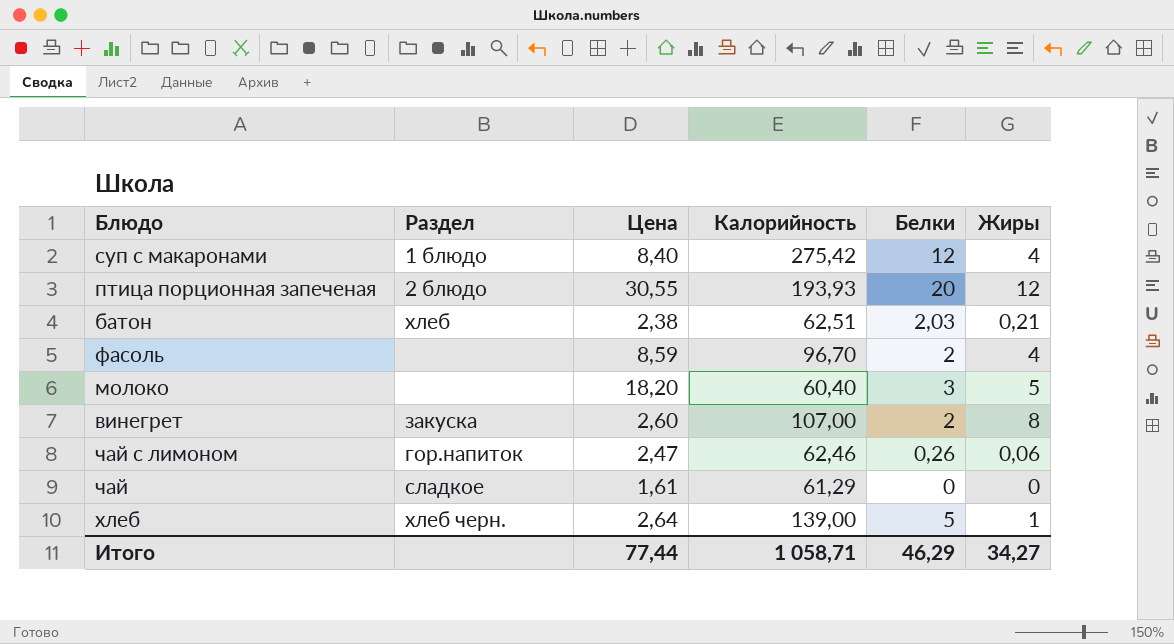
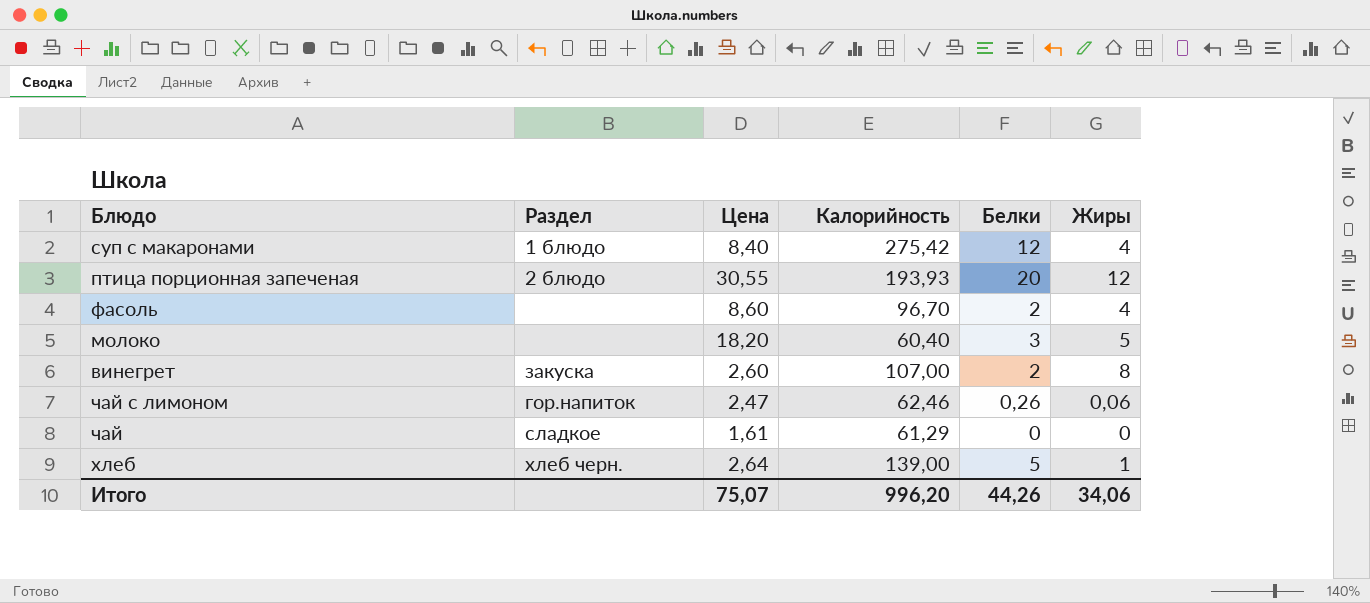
row батон: хлеб | 2,38 | 62,51 | 2,03 | 0,21 -> none
фасоль | Цена: 8,59 -> 8,60
Итого | Цена: 77,44 -> 75,07
Итого | Калорийность: 1 058,71 -> 996,20
Итого | Белки: 46,29 -> 44,26
Итого | Жиры: 34,27 -> 34,06

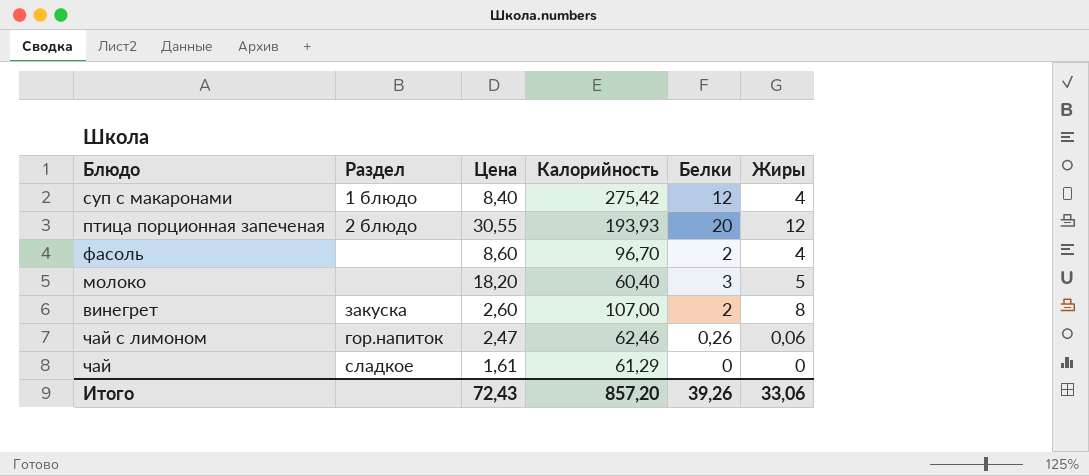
row хлеб: хлеб черн. | 2,64 | 139,00 | 5 | 1 -> none
Итого | Цена: 75,07 -> 72,43
Итого | Калорийность: 996,20 -> 857,20
Итого | Белки: 44,26 -> 39,26
Итого | Жиры: 34,06 -> 33,06

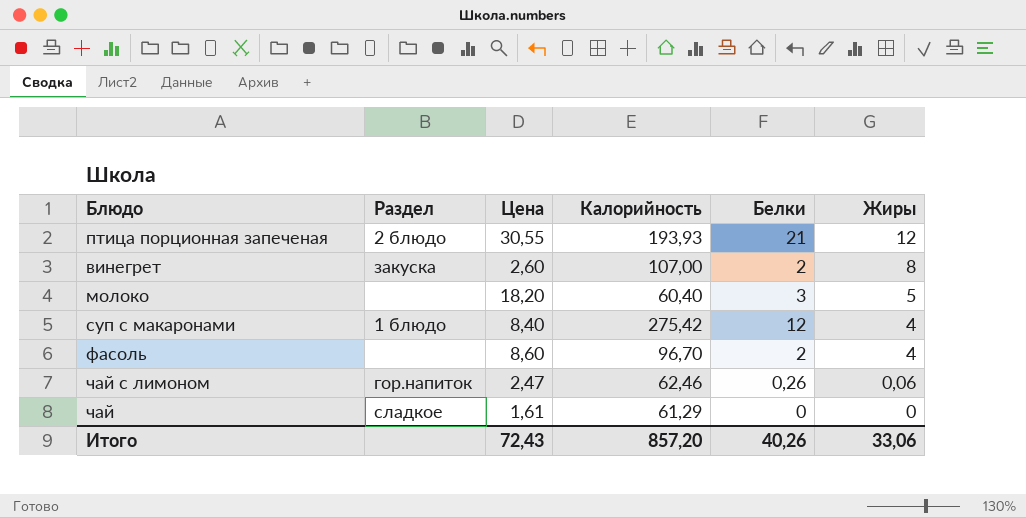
row order: none -> Жиры descending
птица порционная запеченая | Белки: 20 -> 21
Итого | Белки: 39,26 -> 40,26

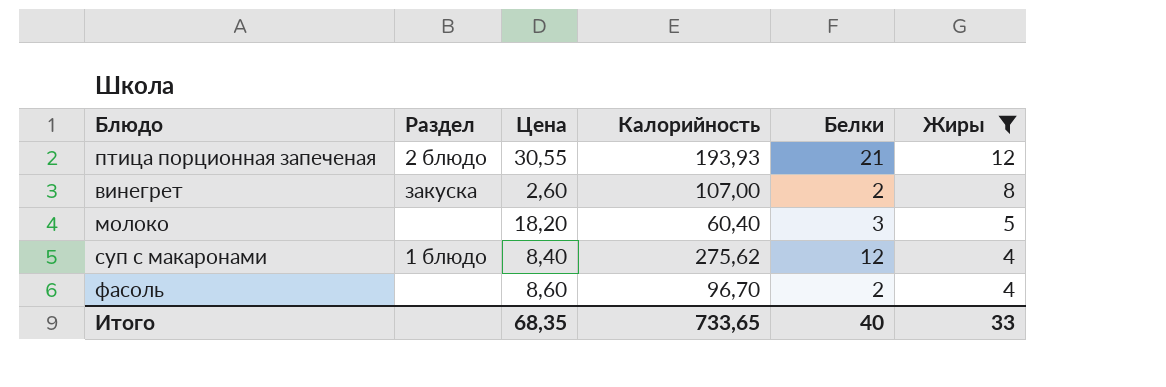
filter: none -> Жиры >= 4
суп с макаронами | Калорийность: 275,42 -> 275,62
Итого | Цена: 72,43 -> 68,35
Итого | Калорийность: 857,20 -> 733,65
Итого | Белки: 40,26 -> 40
Итого | Жиры: 33,06 -> 33

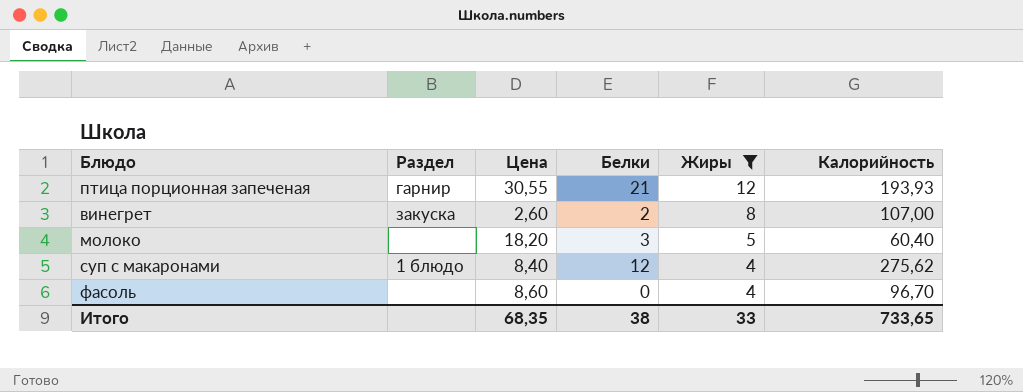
column Калорийность | position: 4 -> 6
птица порционная запеченая | Раздел: 2 блюдо -> гарнир
фасоль | Белки: 2 -> 0
Итого | Белки: 40 -> 38

